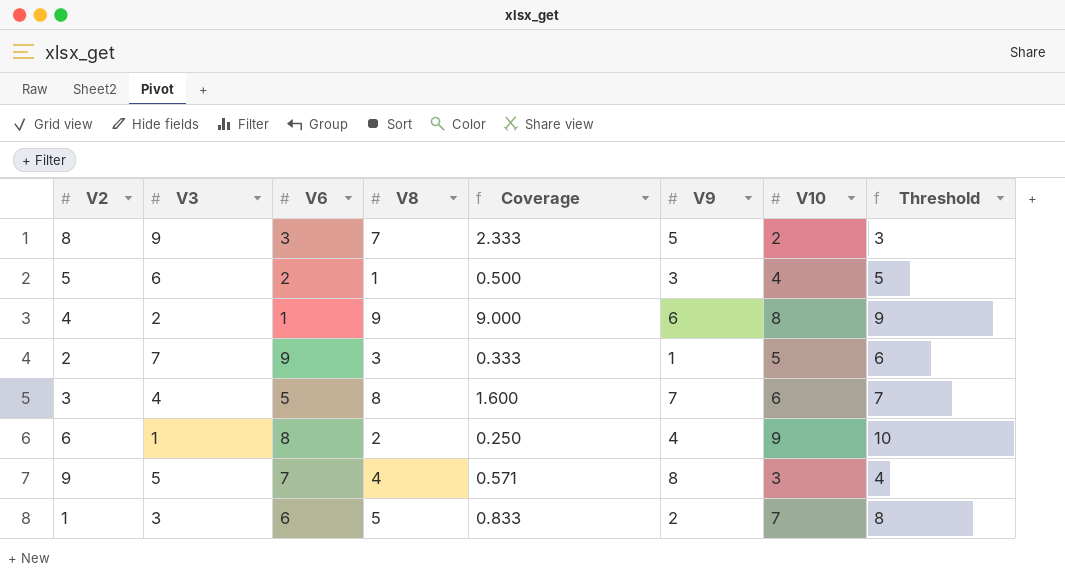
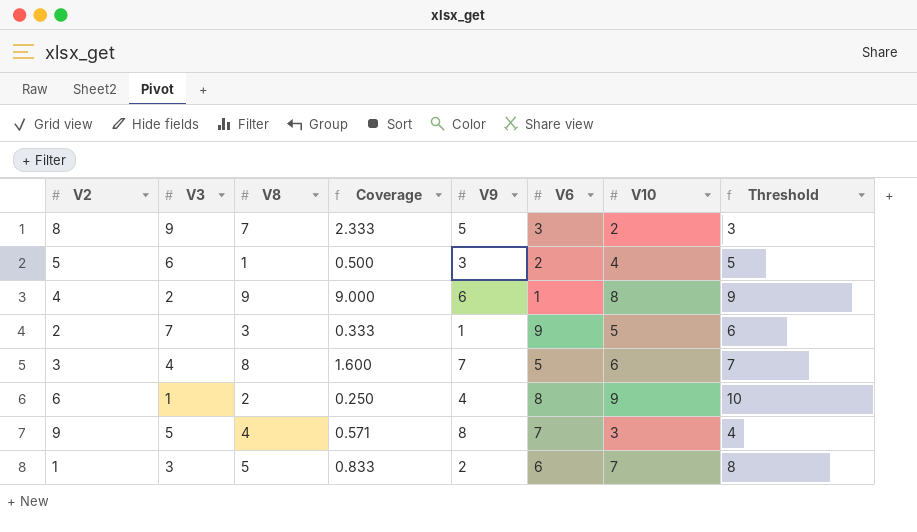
column V6 | position: 3 -> 6

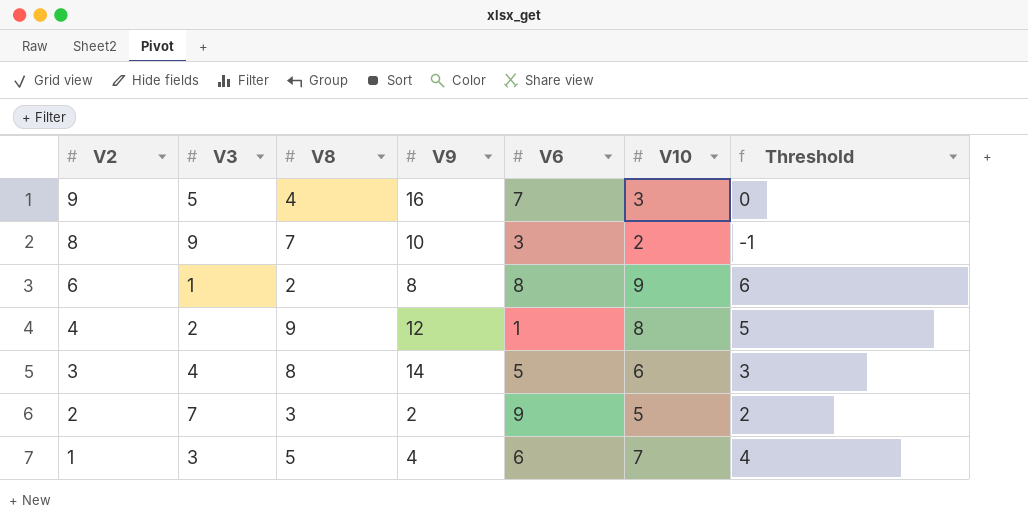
row order: none -> V2 descending
column Coverage | formula: [V8] / [V6] -> none
column Threshold | formula: [V10] + 1 -> [V10] - 3
row 5: 6 | 1 | 0.500 | 3 | 2 | 4 | 5 -> none
9 | V9: 8 -> 16
8 | V9: 5 -> 10
6 | V9: 4 -> 8
4 | V9: 6 -> 12
3 | V9: 7 -> 14
2 | V9: 1 -> 2
1 | V9: 2 -> 4

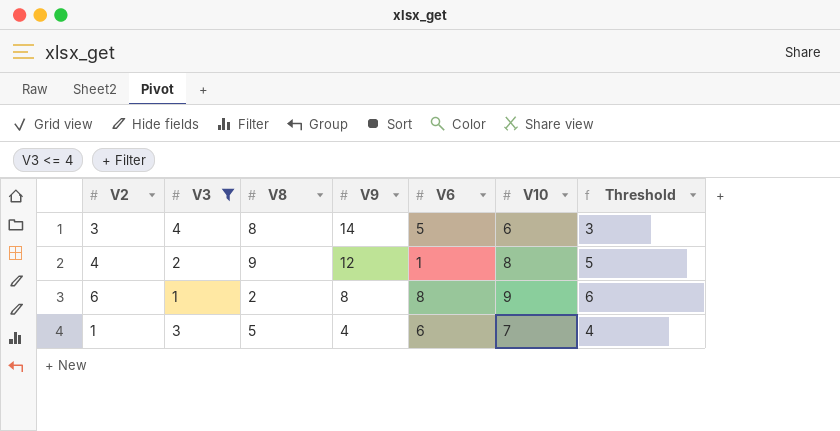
filter: none -> V3 <= 4
row order: V2 descending -> V9 descending

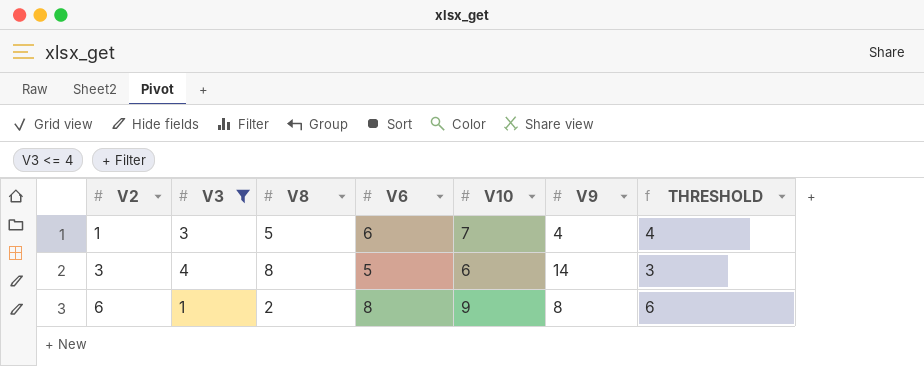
row order: V9 descending -> V2 ascending
column V9 | position: 4 -> 6
column name: Threshold -> THRESHOLD
row 4: 2 | 9 | 12 | 1 | 8 | 5 -> none

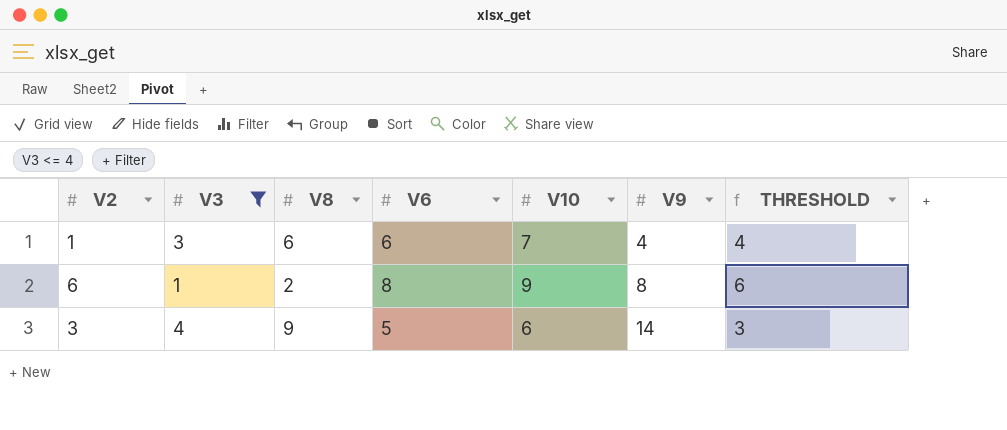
row order: V2 ascending -> V9 ascending
1 | V8: 5 -> 6
3 | V8: 8 -> 9

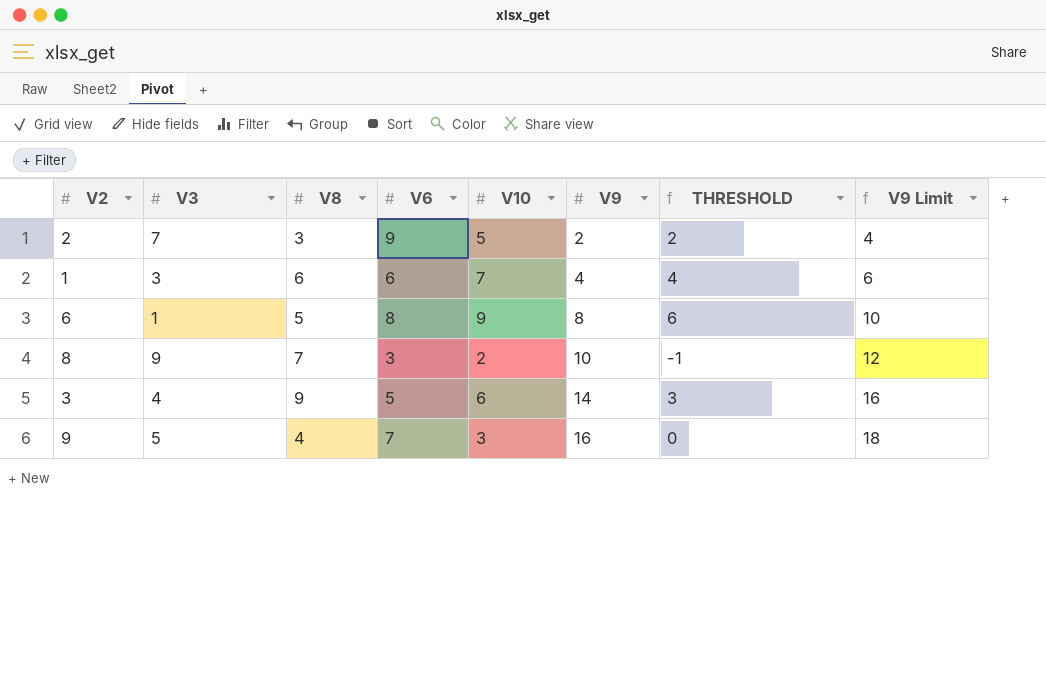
filter: V3 <= 4 -> none
column V9 Limit | formula: none -> [V9] + 2
6 | V8: 2 -> 5

